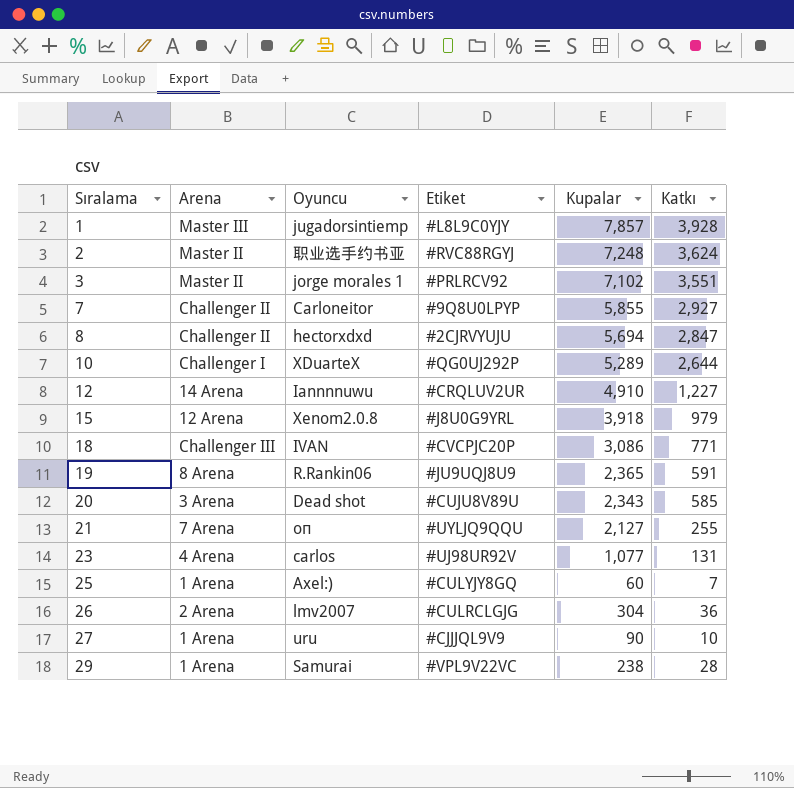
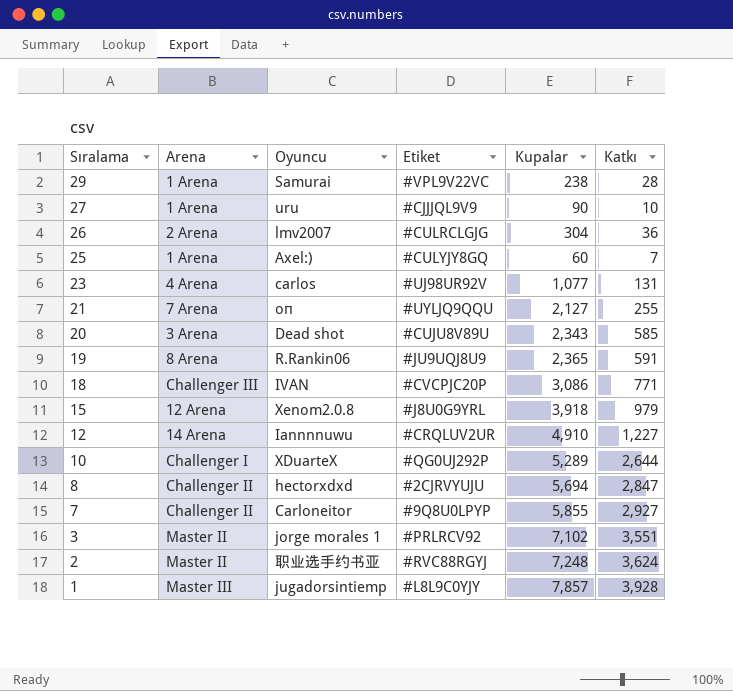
row order: Sıralama ascending -> Sıralama descending

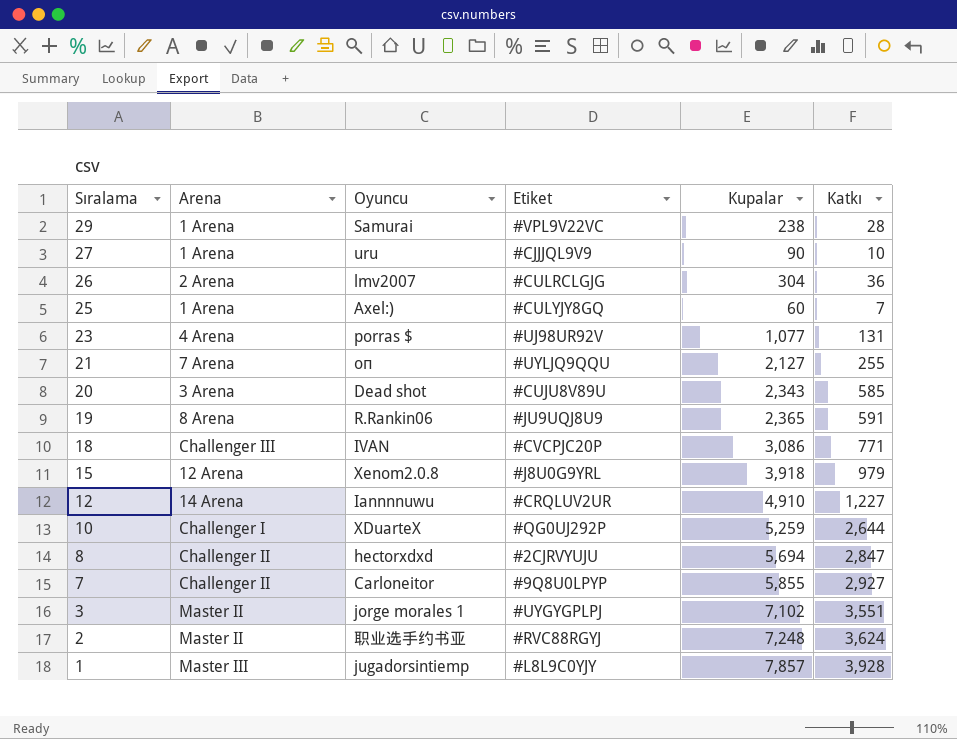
23 | Oyuncu: carlos -> porras $
10 | Kupalar: 5,289 -> 5,259
3 | Etiket: #PRLRCV92 -> #UYGYGPLPJ

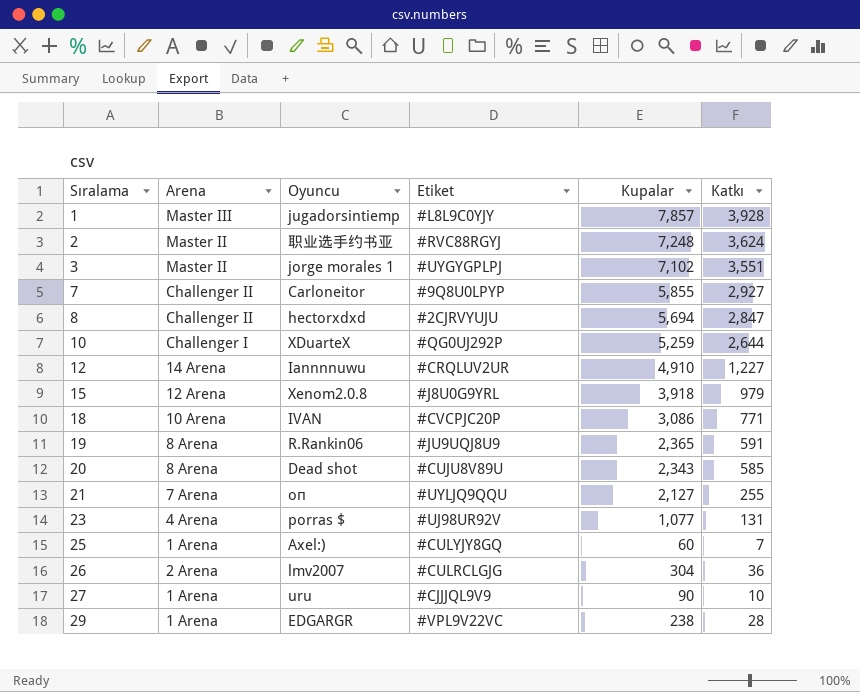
row order: Sıralama descending -> Sıralama ascending
18 | Arena: Challenger III -> 10 Arena
20 | Arena: 3 Arena -> 8 Arena
29 | Oyuncu: Samurai -> EDGARGR

